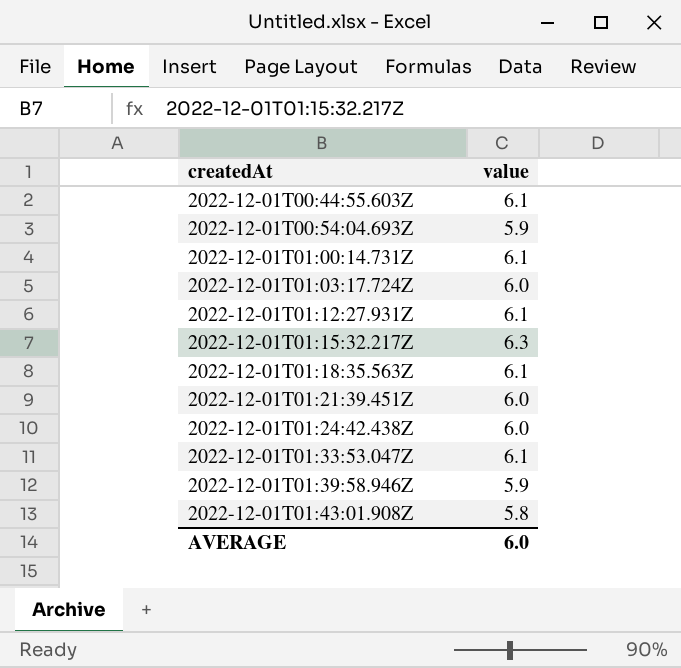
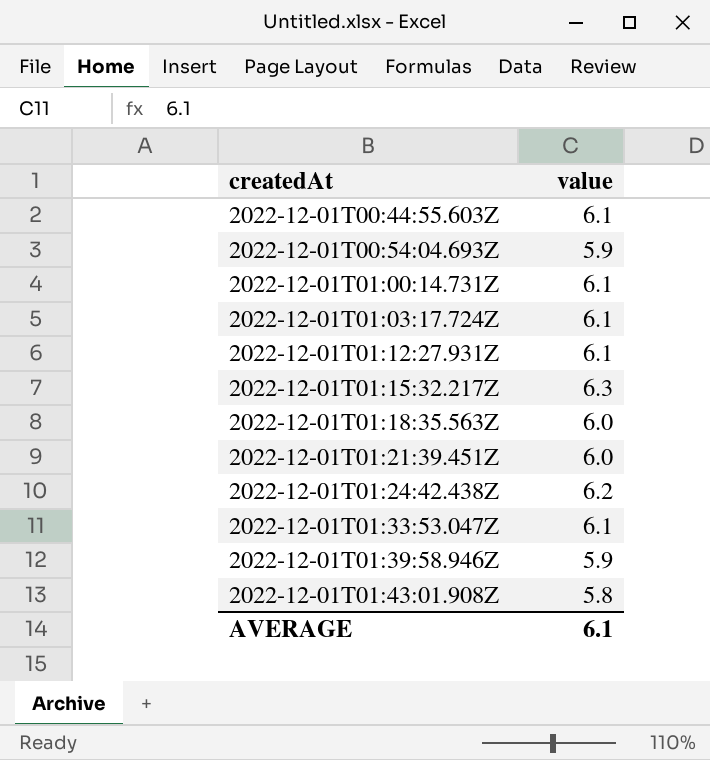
2022-12-01T01:03:17.724Z | value: 6.0 -> 6.1
2022-12-01T01:18:35.563Z | value: 6.1 -> 6.0
2022-12-01T01:24:42.438Z | value: 6.0 -> 6.2
AVERAGE | value: 6.0 -> 6.1

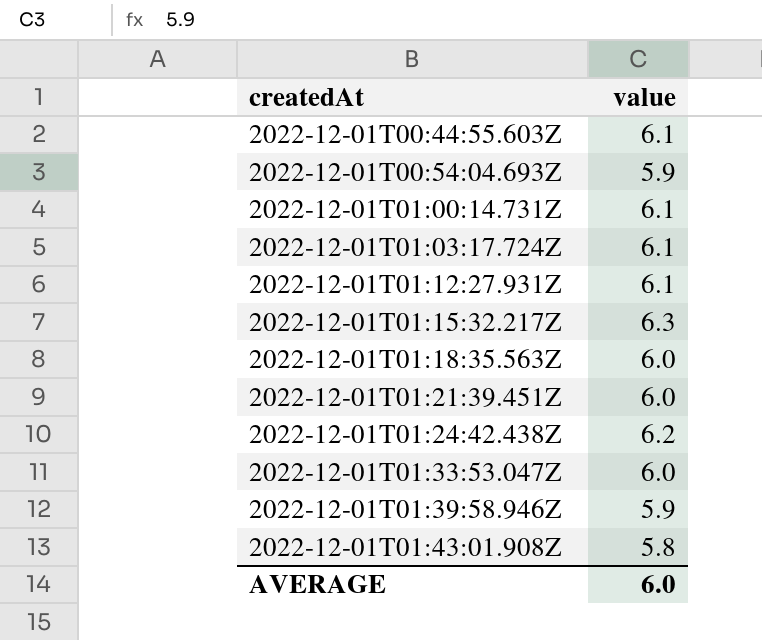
2022-12-01T01:33:53.047Z | value: 6.1 -> 6.0
AVERAGE | value: 6.1 -> 6.0

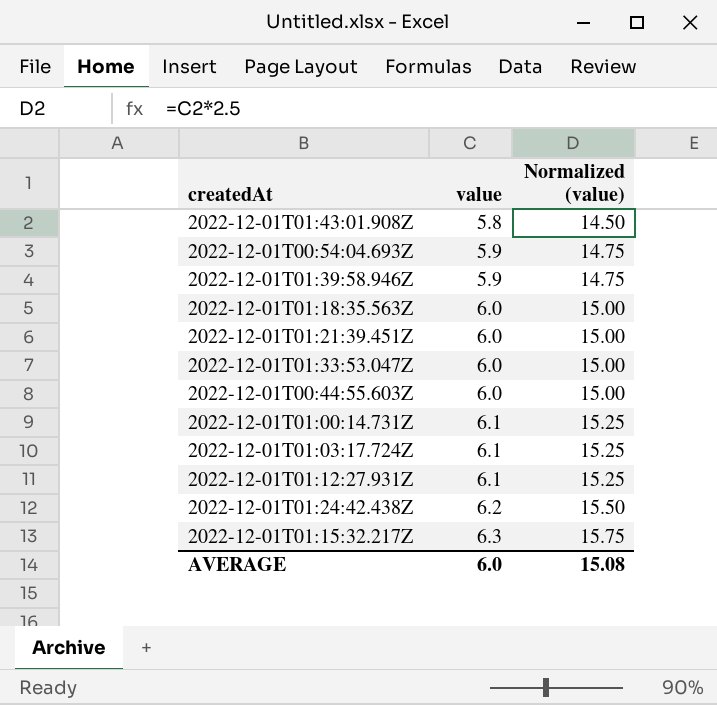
row order: createdAt ascending -> value ascending
column Normalized (value) | formula: none -> [value] * 2.5
2022-12-01T00:44:55.603Z | value: 6.1 -> 6.0

